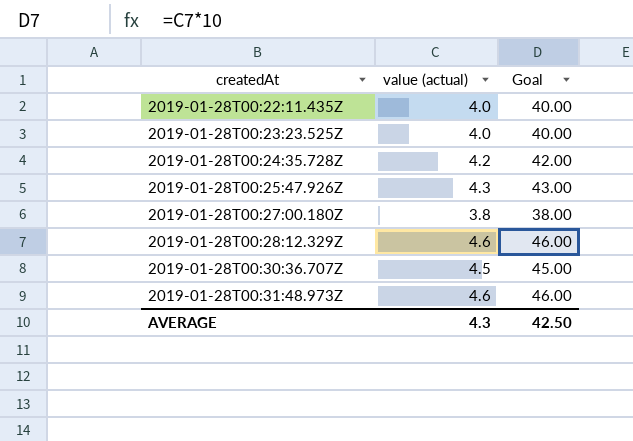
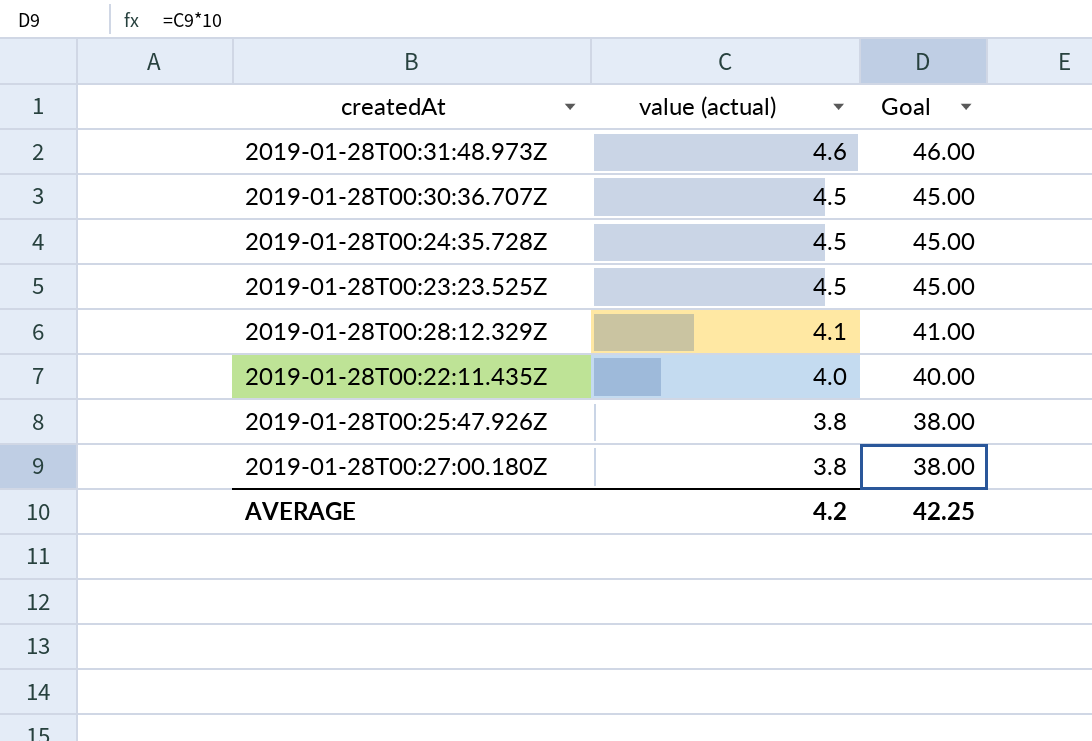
row order: createdAt ascending -> value (actual) descending
2019-01-28T00:24:35.728Z | value (actual): 4.2 -> 4.5
2019-01-28T00:24:35.728Z | Goal: 42.00 -> 45.00
2019-01-28T00:23:23.525Z | value (actual): 4.0 -> 4.5
2019-01-28T00:23:23.525Z | Goal: 40.00 -> 45.00
2019-01-28T00:28:12.329Z | value (actual): 4.6 -> 4.1
2019-01-28T00:28:12.329Z | Goal: 46.00 -> 41.00
2019-01-28T00:25:47.926Z | value (actual): 4.3 -> 3.8
2019-01-28T00:25:47.926Z | Goal: 43.00 -> 38.00
AVERAGE | value (actual): 4.3 -> 4.2
AVERAGE | Goal: 42.50 -> 42.25

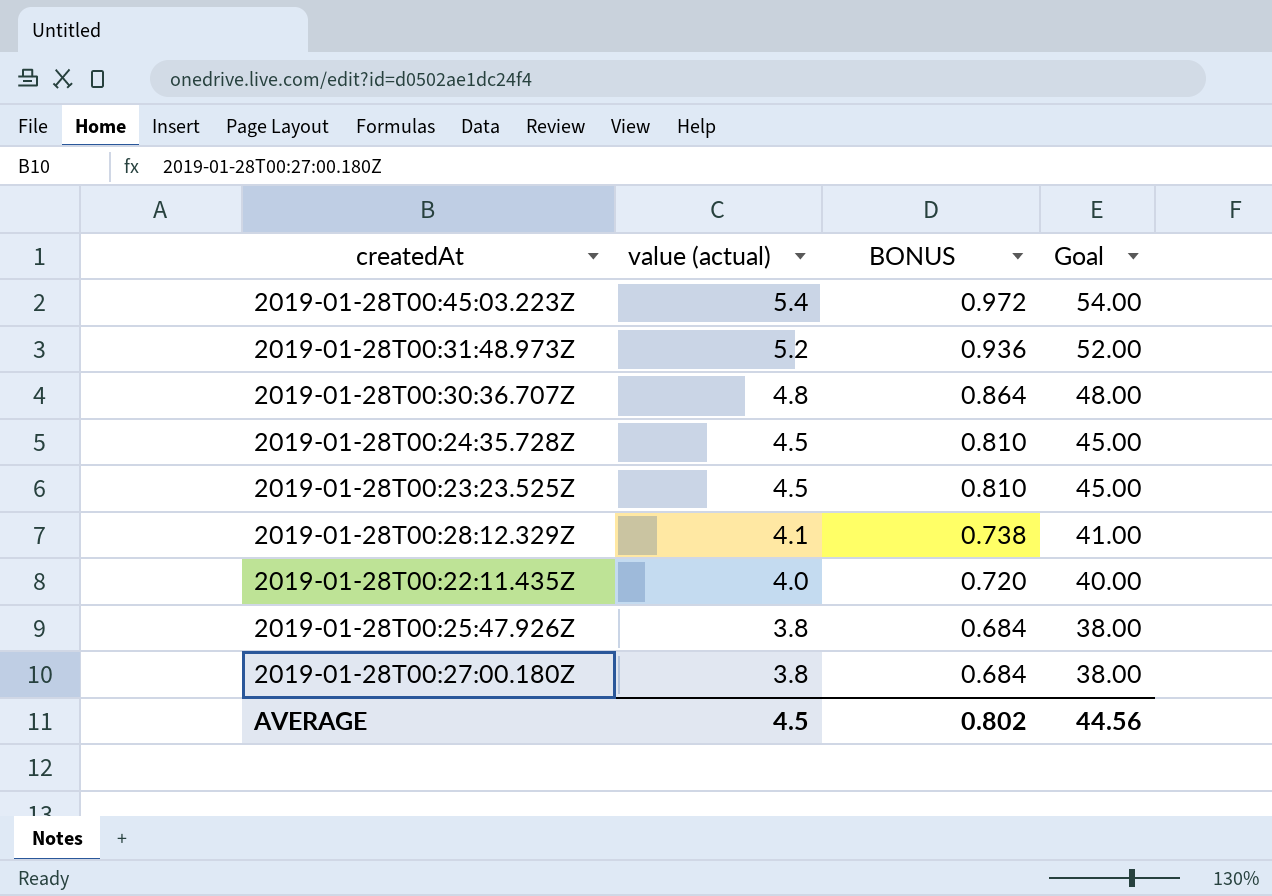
column BONUS | formula: none -> [value (actual)] * 0.18
row 2019-01-28T00:45:03.223Z: none -> 5.4 | 0.972 | 54.00
2019-01-28T00:31:48.973Z | value (actual): 4.6 -> 5.2
2019-01-28T00:31:48.973Z | Goal: 46.00 -> 52.00
2019-01-28T00:30:36.707Z | value (actual): 4.5 -> 4.8
2019-01-28T00:30:36.707Z | Goal: 45.00 -> 48.00
AVERAGE | value (actual): 4.2 -> 4.5
AVERAGE | Goal: 42.25 -> 44.56

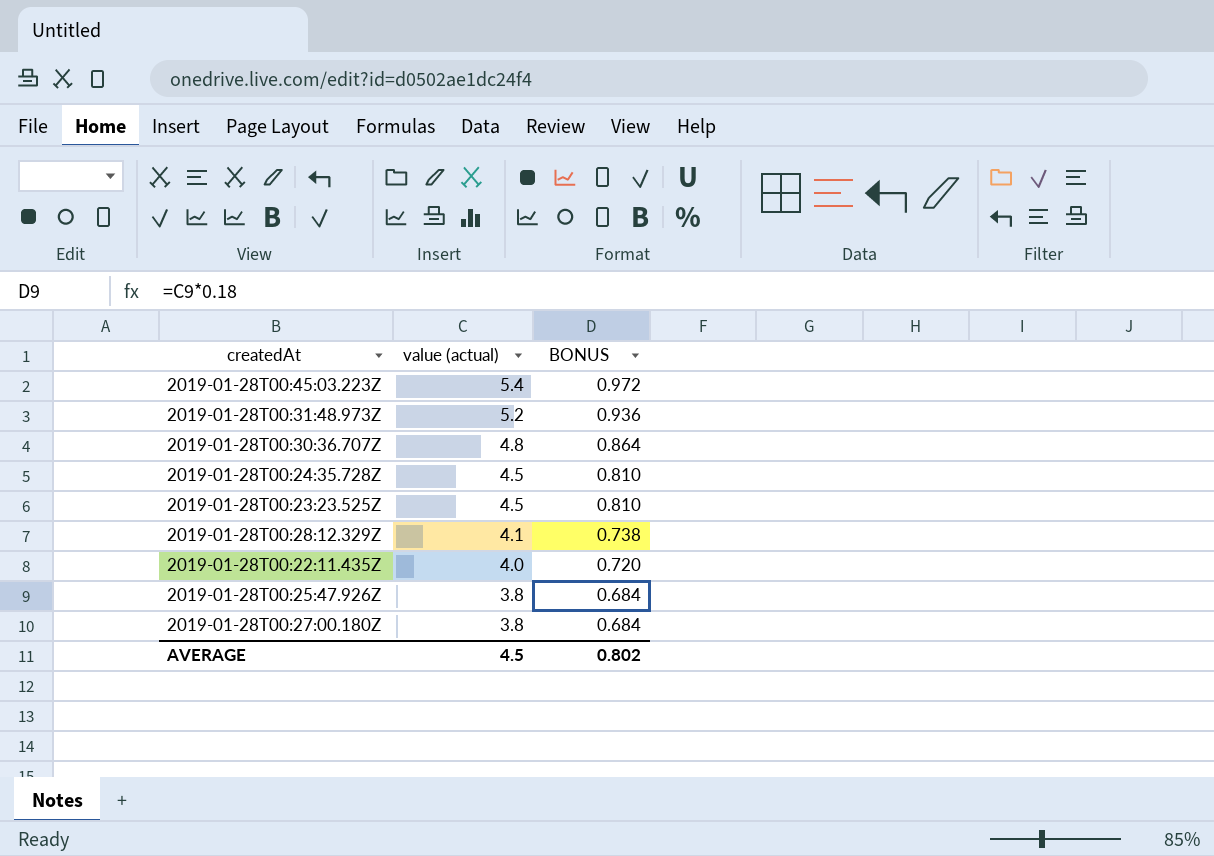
column Goal | formula: [value (actual)] * 10 -> none

